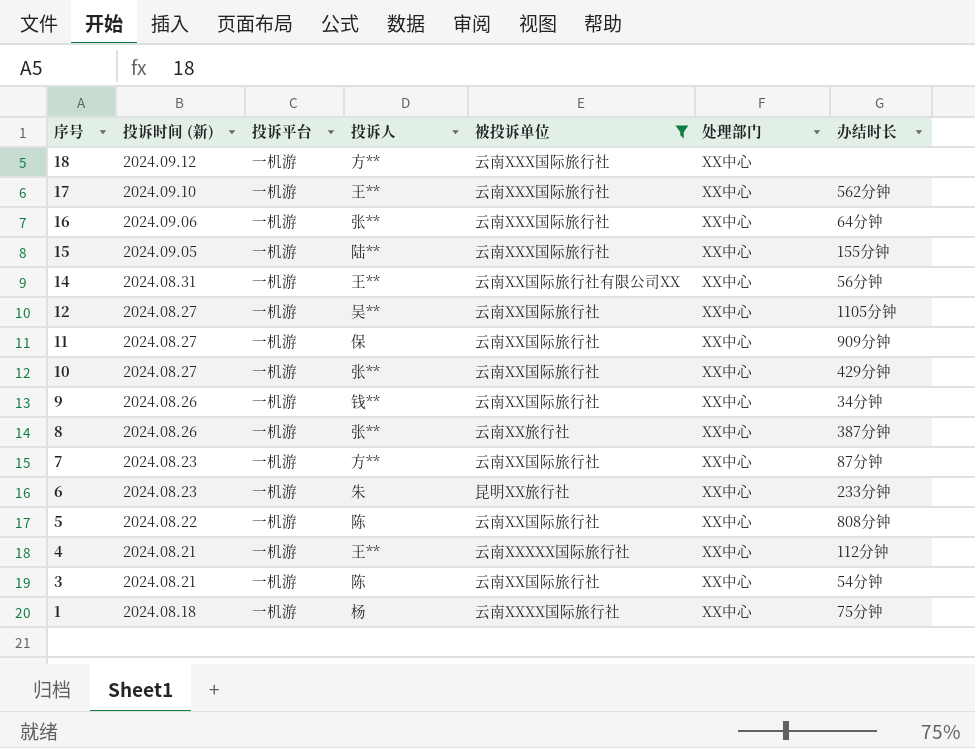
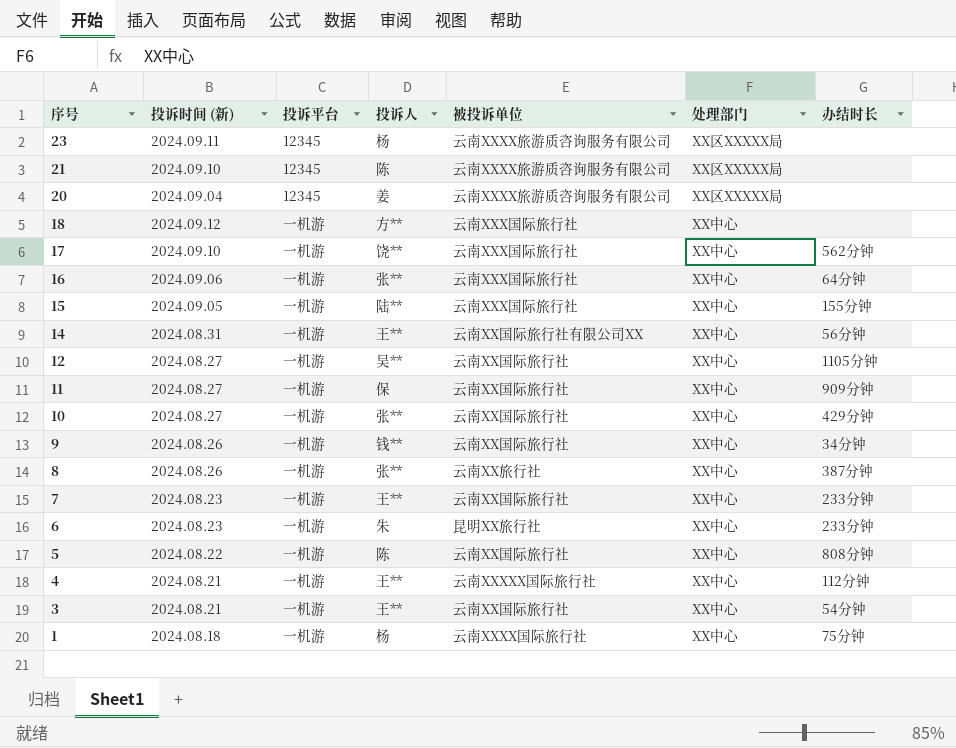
filter: 被投诉单位 != 云南XXXX旅游质咨询服务有限公司 -> none
17 | 投诉人: 王** -> 饶**
7 | 投诉人: 方** -> 王**
7 | 办结时长: 87分钟 -> 233分钟
3 | 投诉人: 陈 -> 王**

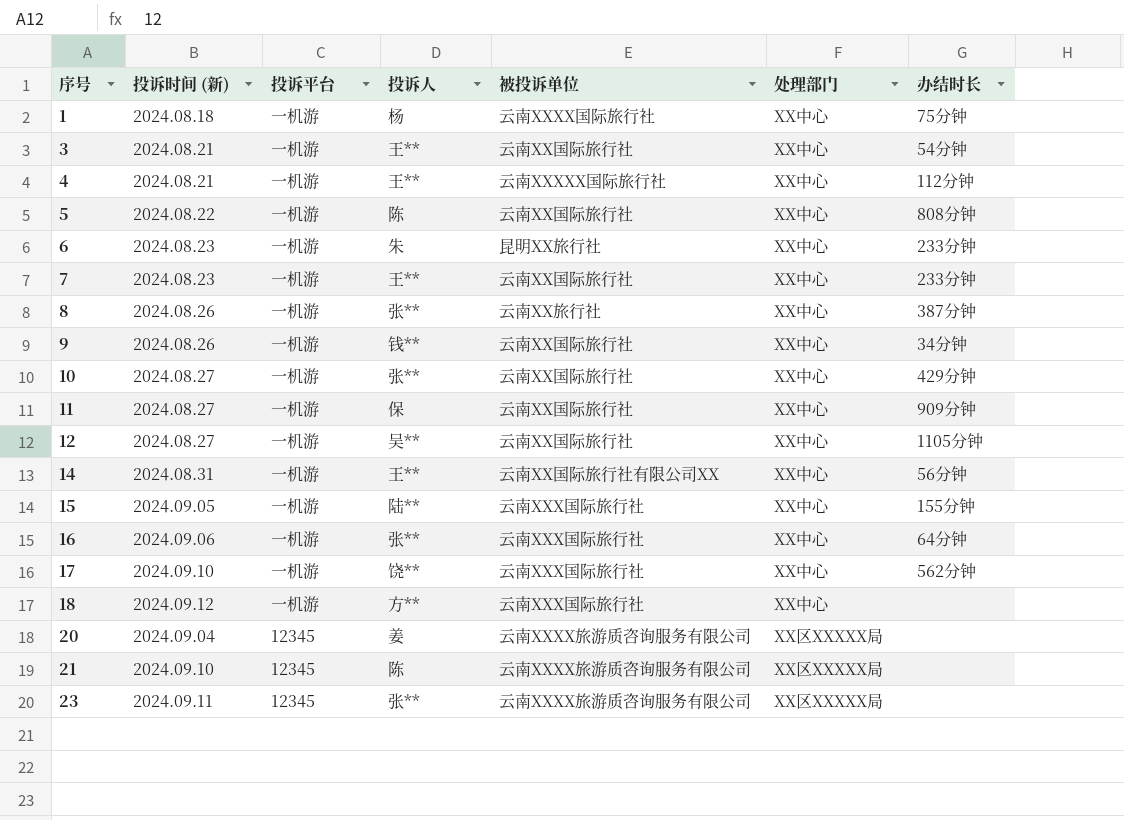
row order: 序号 descending -> 序号 ascending
23 | 投诉人: 杨 -> 张**

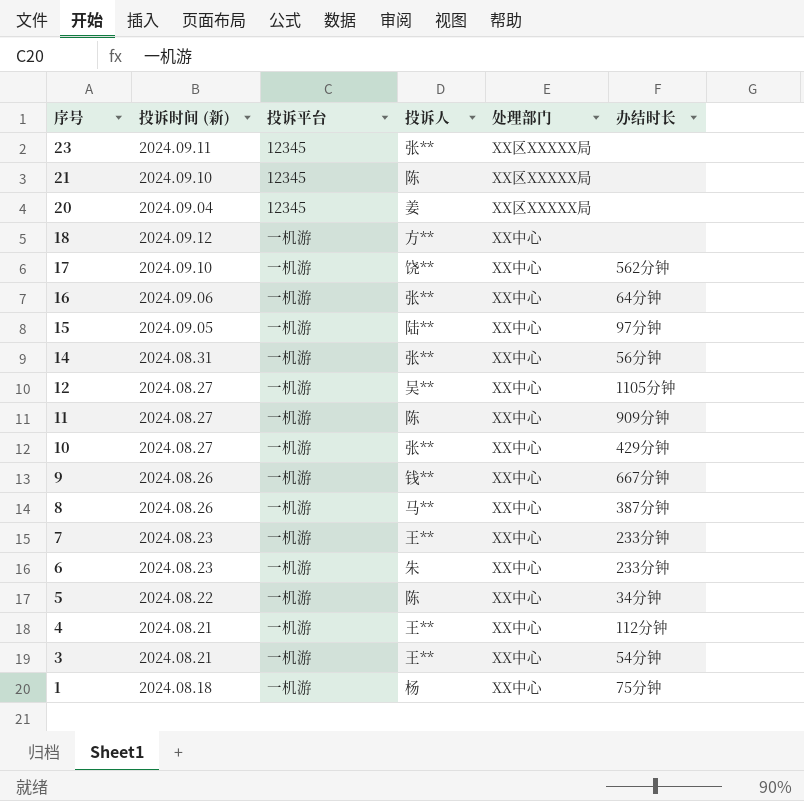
row order: 序号 ascending -> 序号 descending
column 被投诉单位 | position: 5 -> none
15 | 办结时长: 155分钟 -> 97分钟
14 | 投诉人: 王** -> 张**
11 | 投诉人: 保 -> 陈
9 | 办结时长: 34分钟 -> 667分钟
8 | 投诉人: 张** -> 马**
5 | 办结时长: 808分钟 -> 34分钟

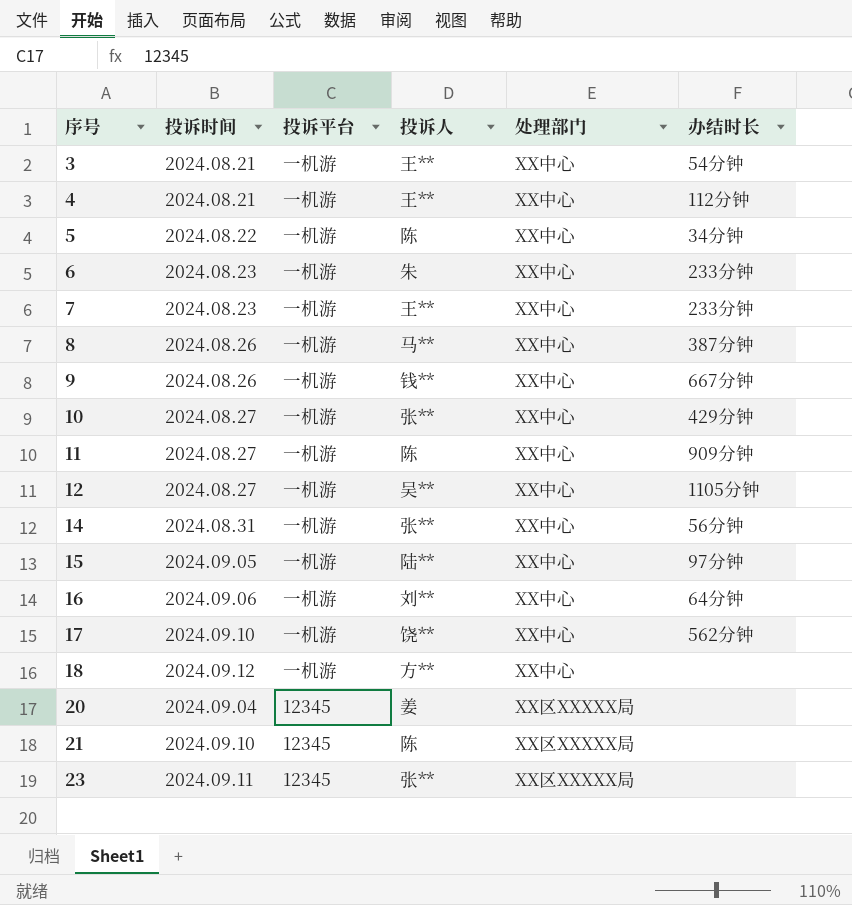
row order: 序号 descending -> 序号 ascending
column name: 投诉时间 (新) -> 投诉时间
row 1: 2024.08.18 | 一机游 | 杨 | XX中心 | 75分钟 -> none
16 | 投诉人: 张** -> 刘**

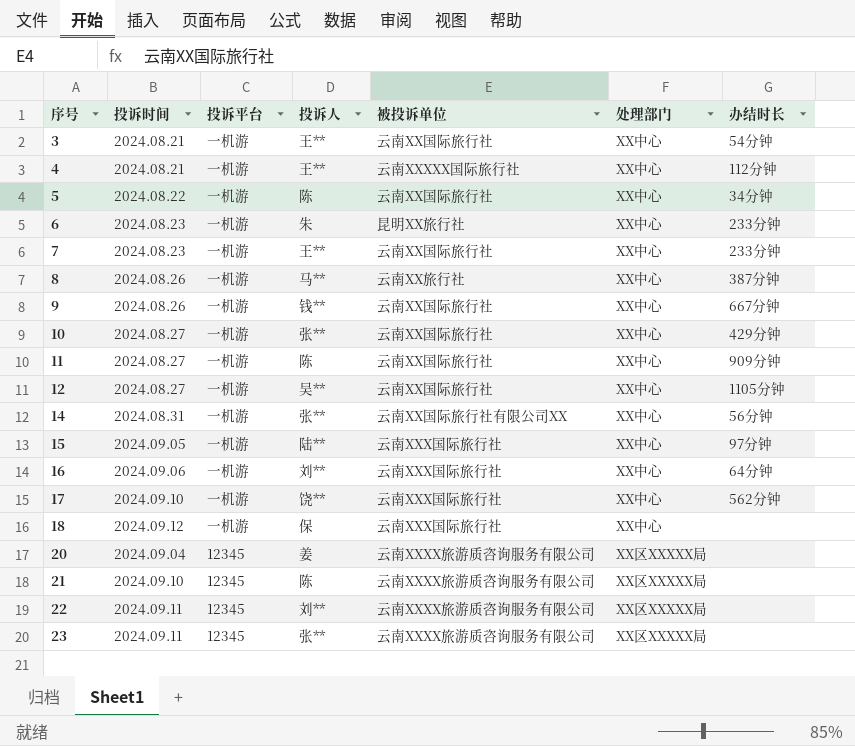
column 被投诉单位 | position: none -> 5
18 | 投诉人: 方** -> 保
row 22: none -> 2024.09.11 | 12345 | 刘** | 云南XXXX旅游质咨询服务有限公司 | XX区XXXXX局 | none

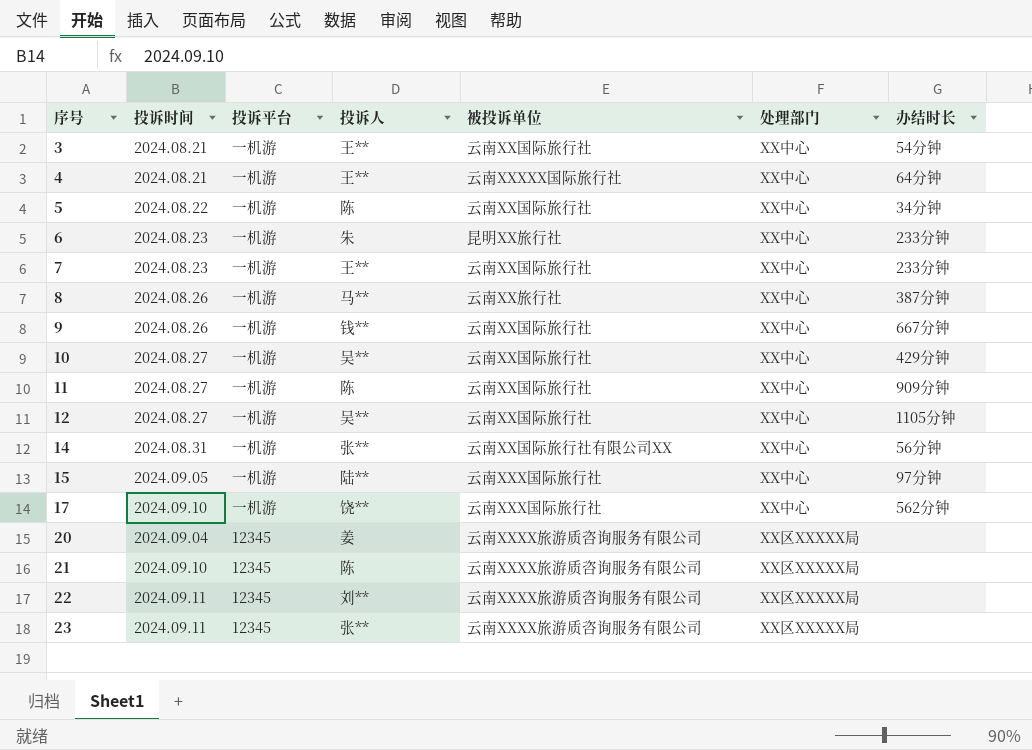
row 16: 2024.09.06 | 一机游 | 刘** | 云南XXX国际旅行社 | XX中心 | 64分钟 -> none
row 18: 2024.09.12 | 一机游 | 保 | 云南XXX国际旅行社 | XX中心 | none -> none
4 | 办结时长: 112分钟 -> 64分钟
10 | 投诉人: 张** -> 吴**

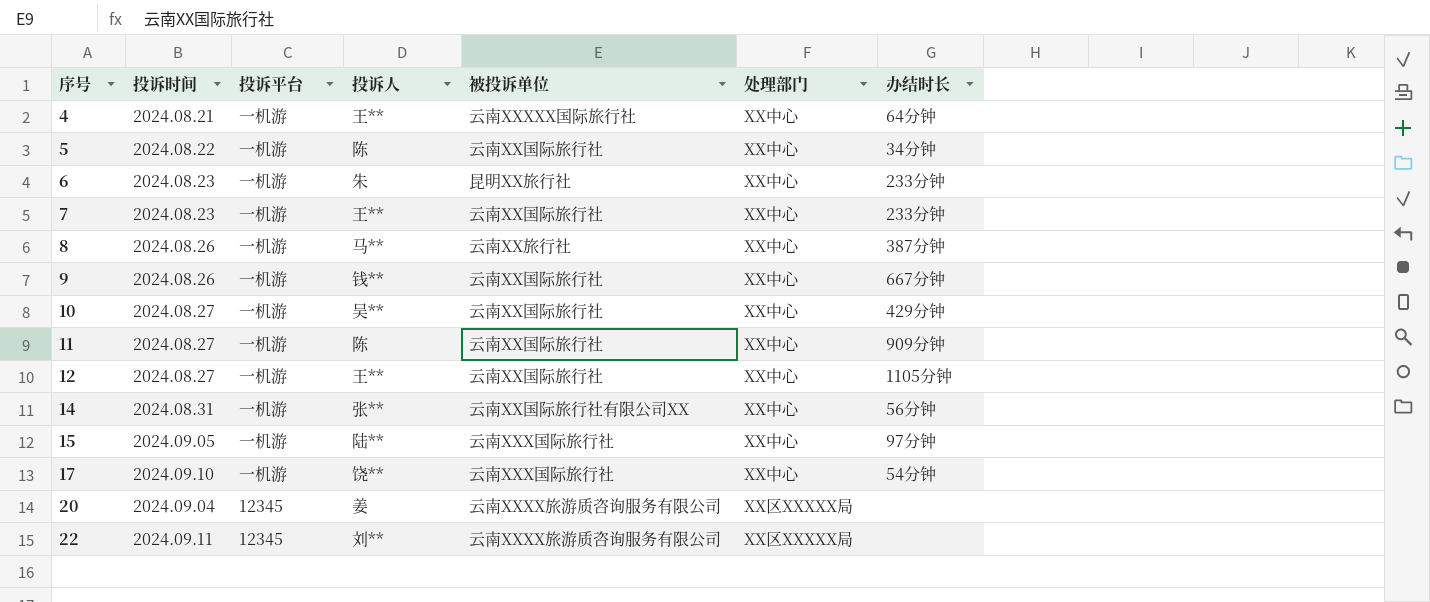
row 3: 2024.08.21 | 一机游 | 王** | 云南XX国际旅行社 | XX中心 | 54分钟 -> none
row 21: 2024.09.10 | 12345 | 陈 | 云南XXXX旅游质咨询服务有限公司 | XX区XXXXX局 | none -> none
row 23: 2024.09.11 | 12345 | 张** | 云南XXXX旅游质咨询服务有限公司 | XX区XXXXX局 | none -> none
12 | 投诉人: 吴** -> 王**
17 | 办结时长: 562分钟 -> 54分钟

